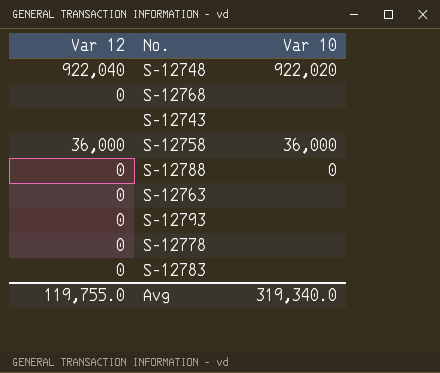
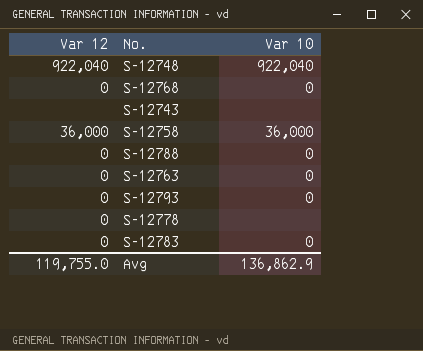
S-12748 | Var 10: 922,020 -> 922,040
S-12768 | Var 10: none -> 0
S-12763 | Var 10: none -> 0
S-12793 | Var 10: none -> 0
S-12783 | Var 10: none -> 0
Avg | Var 10: 319,340.0 -> 136,862.9

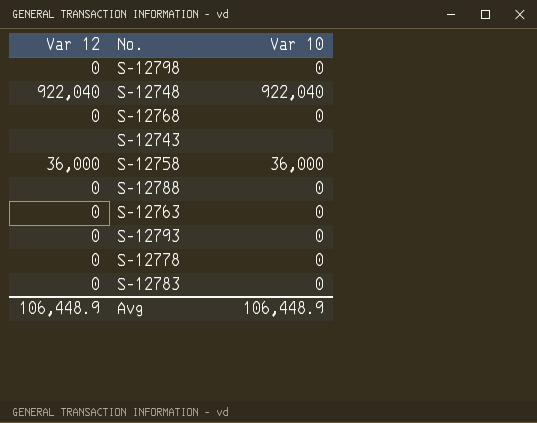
row S-12798: none -> 0 | 0
S-12778 | Var 10: none -> 0
Avg | Var 12: 119,755.0 -> 106,448.9
Avg | Var 10: 136,862.9 -> 106,448.9

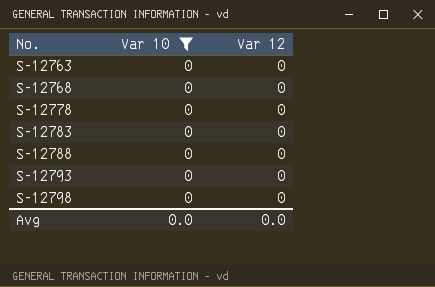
filter: none -> Var 10 = 0
row order: none -> No. ascending
column Var 12 | position: 1 -> 3
Avg | Var 10: 106,448.9 -> 0.0
Avg | Var 12: 106,448.9 -> 0.0

